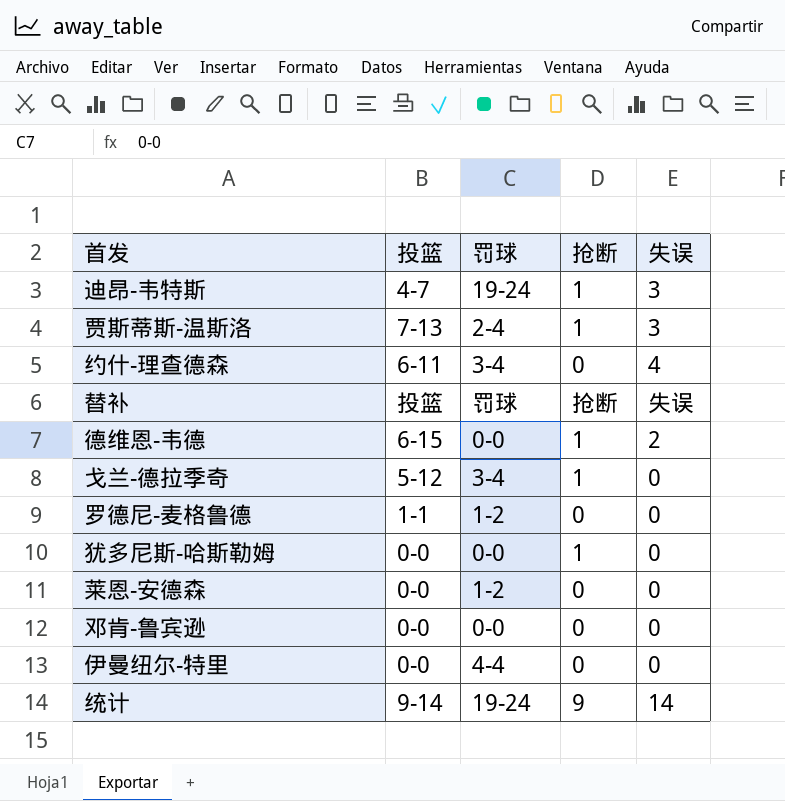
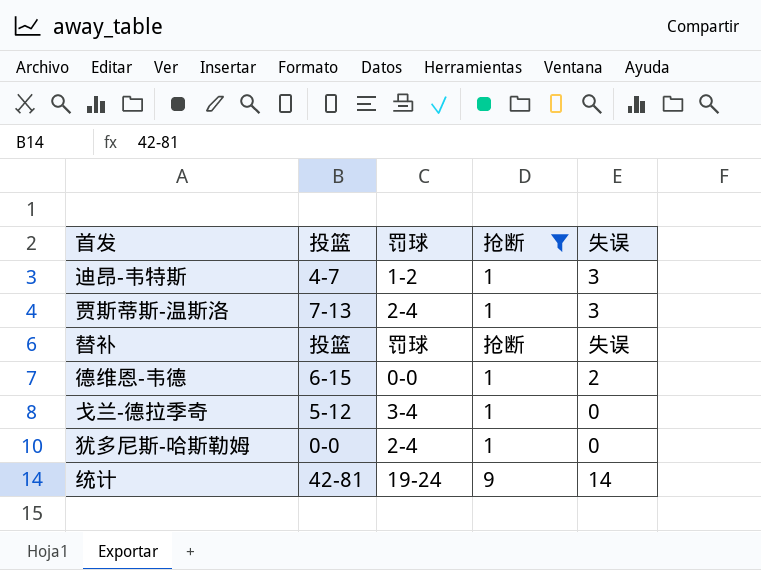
filter: none -> 抢断 != 0
迪昂-韦特斯 | 罚球: 19-24 -> 1-2
犹多尼斯-哈斯勒姆 | 罚球: 0-0 -> 2-4
统计 | 投篮: 9-14 -> 42-81

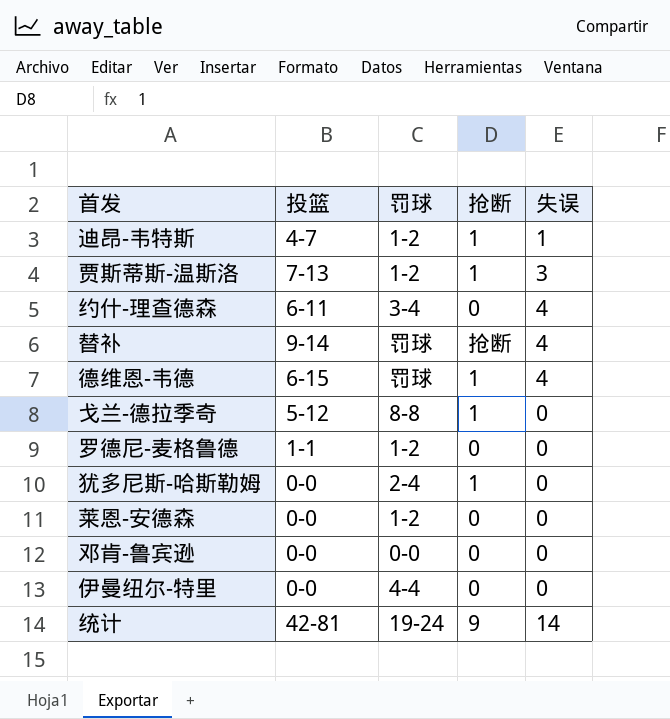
filter: 抢断 != 0 -> none
迪昂-韦特斯 | 失误: 3 -> 1
贾斯蒂斯-温斯洛 | 罚球: 2-4 -> 1-2
替补 | 投篮: 投篮 -> 9-14
替补 | 失误: 失误 -> 4
德维恩-韦德 | 罚球: 0-0 -> 罚球
德维恩-韦德 | 失误: 2 -> 4
戈兰-德拉季奇 | 罚球: 3-4 -> 8-8

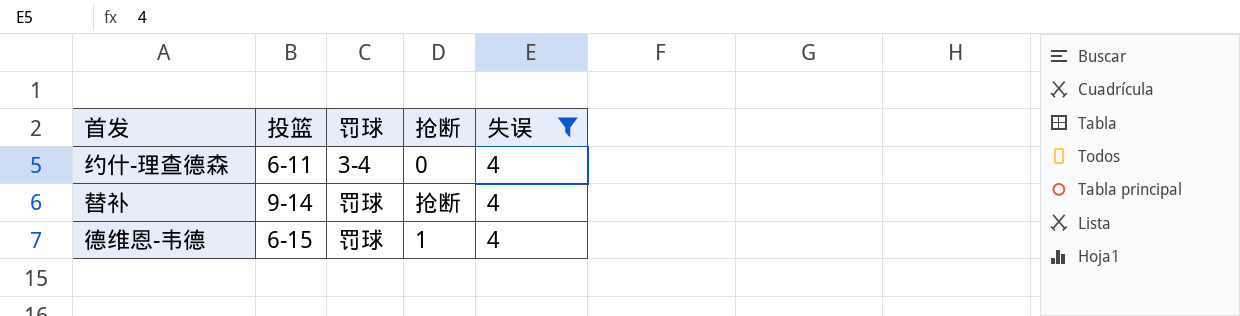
filter: none -> 失误 = 4

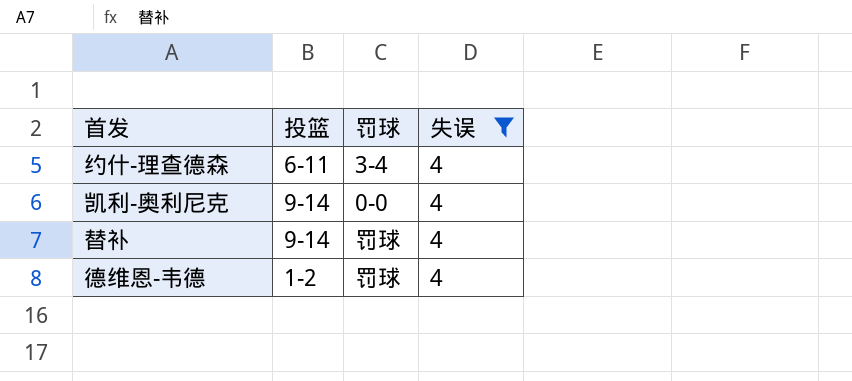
column 抢断 | position: 4 -> none
row 凯利-奥利尼克: none -> 9-14 | 0-0 | 4
德维恩-韦德 | 投篮: 6-15 -> 1-2

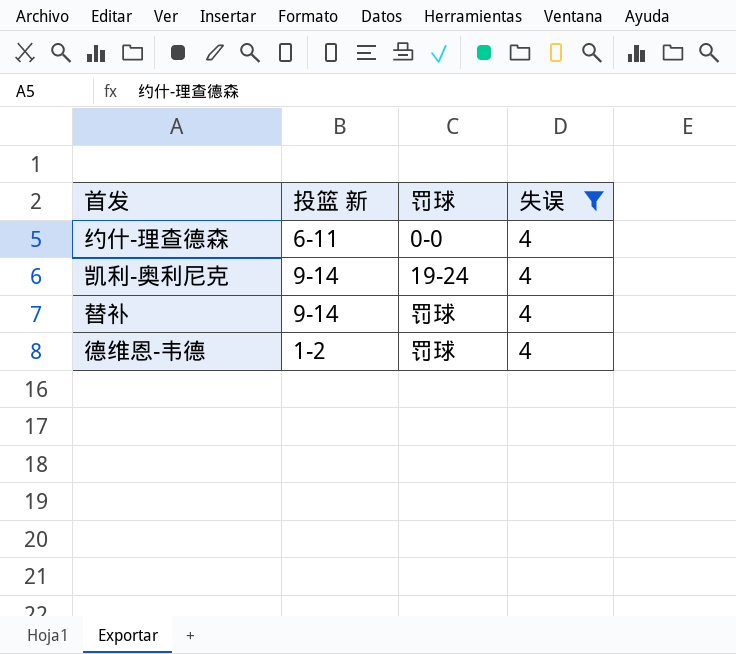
column name: 投篮 -> 投篮 新
约什-理查德森 | 罚球: 3-4 -> 0-0
凯利-奥利尼克 | 罚球: 0-0 -> 19-24

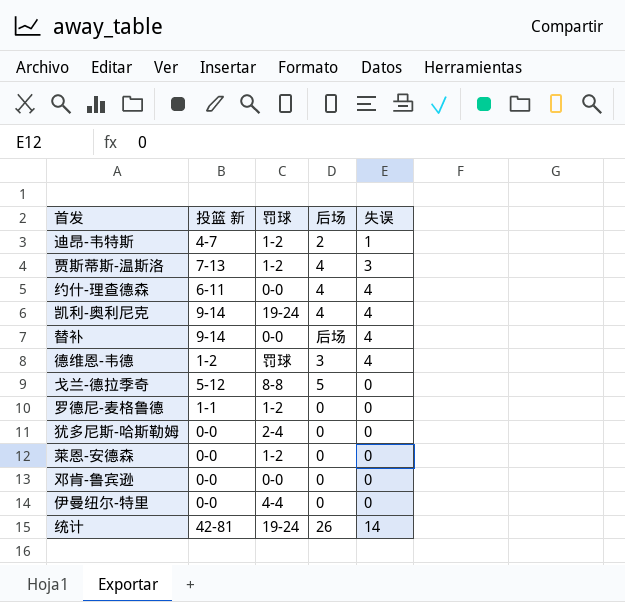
filter: 失误 = 4 -> none
column 后场 | position: none -> 4
替补 | 罚球: 罚球 -> 0-0

